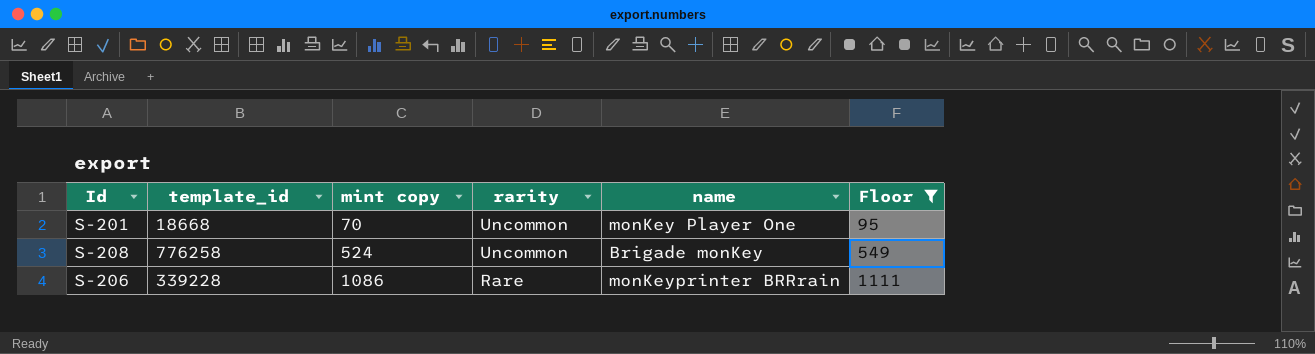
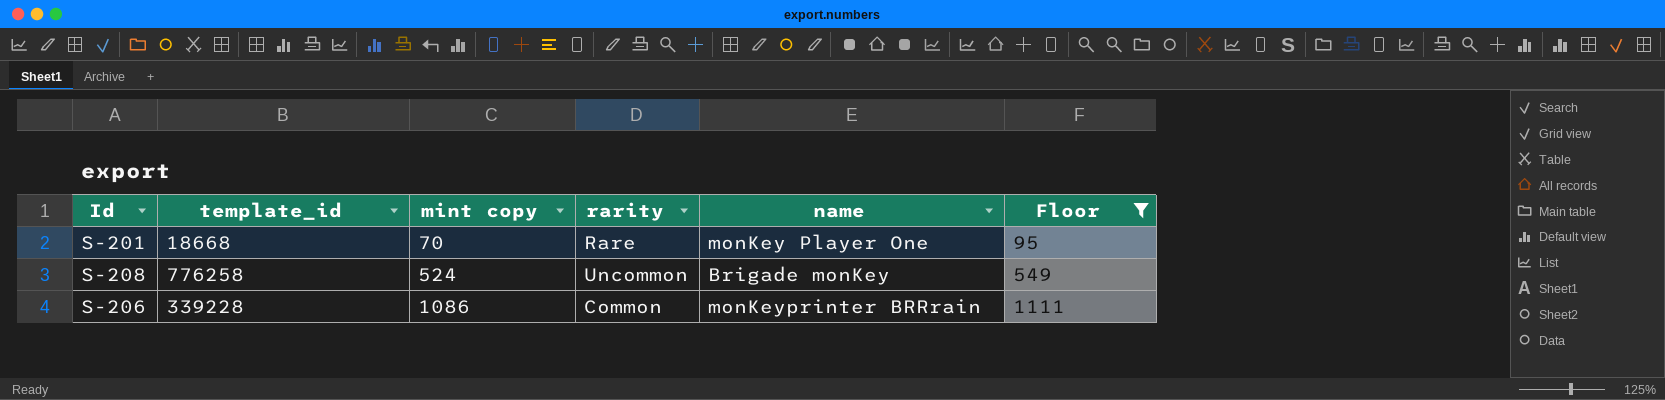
S-201 | rarity: Uncommon -> Rare
S-206 | rarity: Rare -> Common

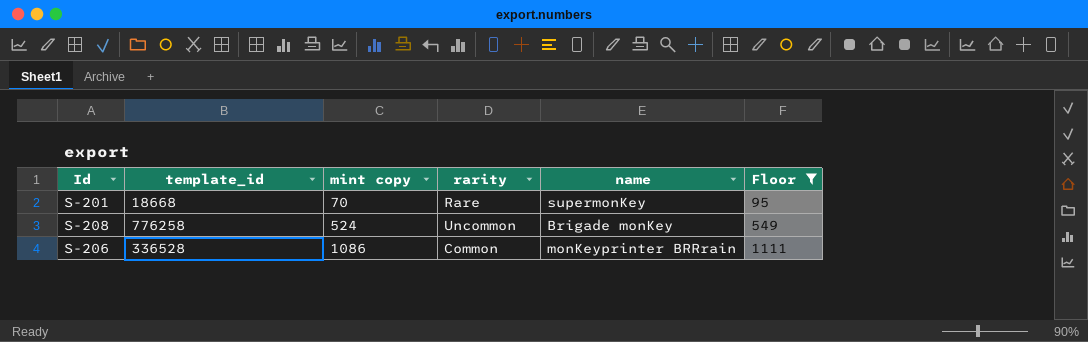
S-201 | name: monKey Player One -> supermonKey
S-206 | template_id: 339228 -> 336528

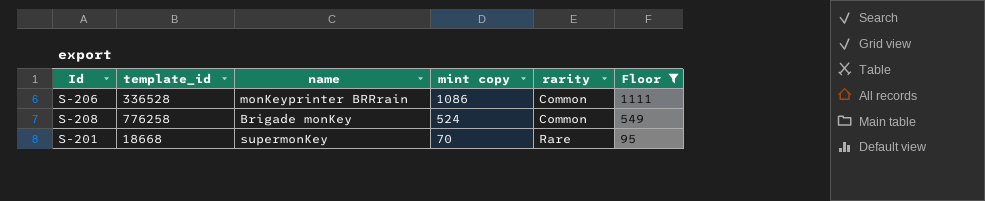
row order: mint copy ascending -> mint copy descending
column name | position: 5 -> 3
S-208 | rarity: Uncommon -> Common

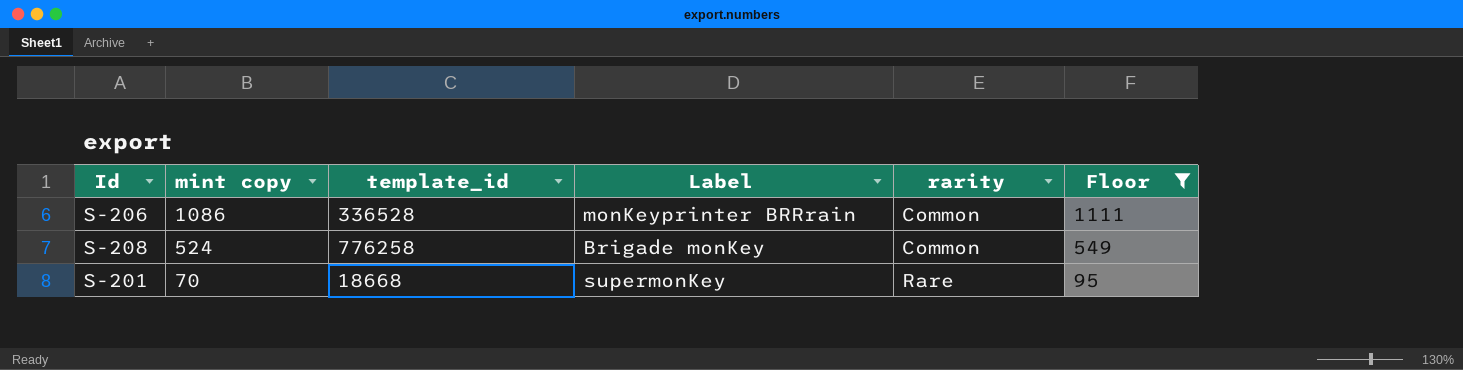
column mint copy | position: 4 -> 2
column name: name -> Label

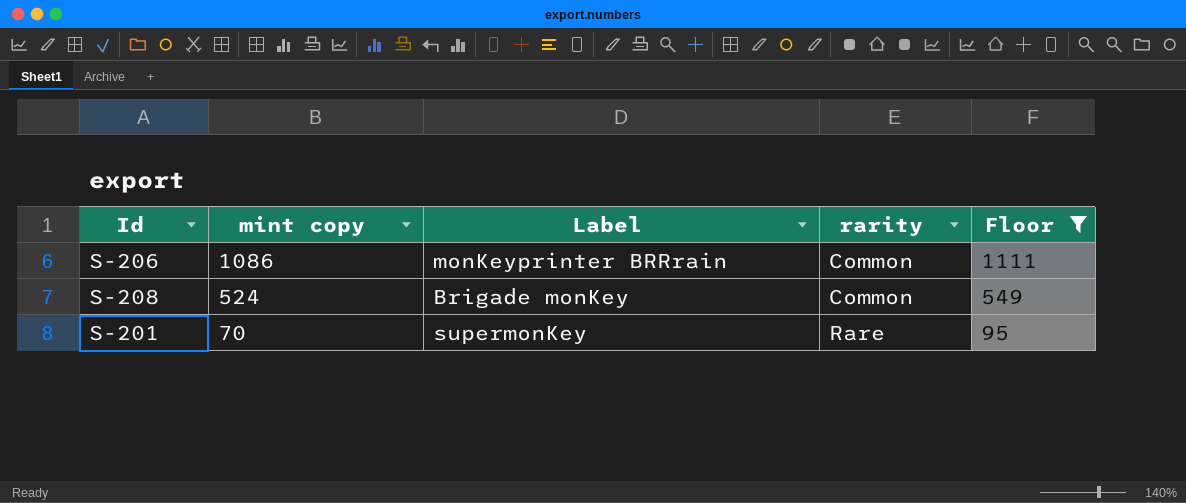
column template_id | position: 3 -> none

